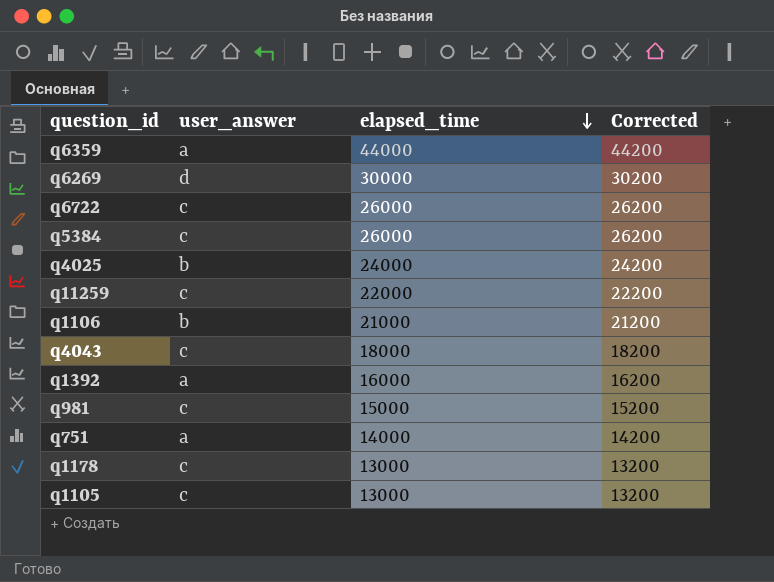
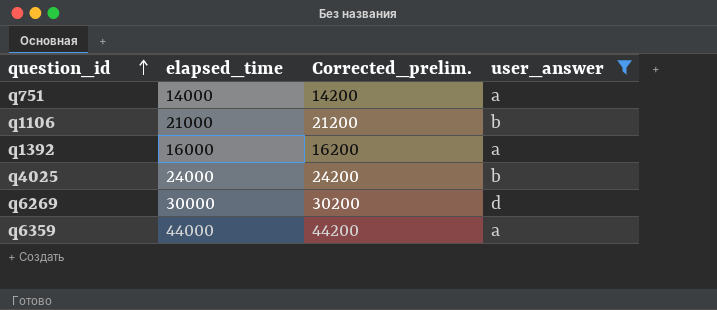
filter: none -> user_answer != c
row order: elapsed_time descending -> question_id ascending
column name: Corrected -> Corrected_prelim.
column user_answer | position: 2 -> 4

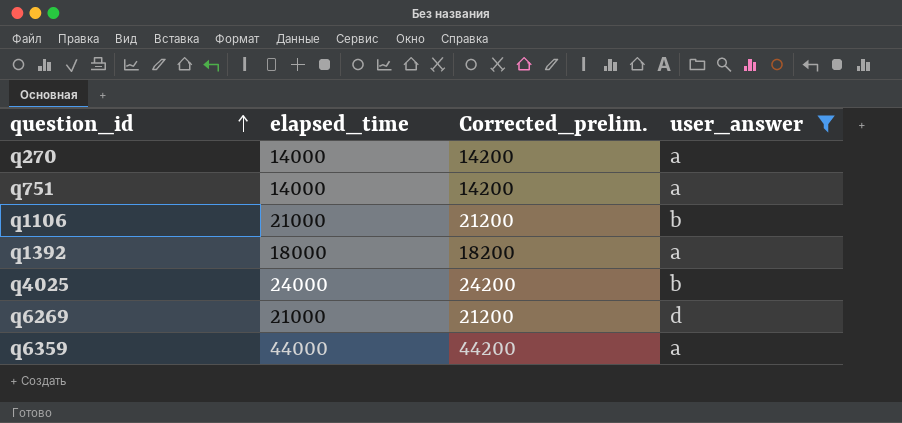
row q270: none -> 14000 | 14200 | a
q1392 | elapsed_time: 16000 -> 18000
q1392 | Corrected_prelim.: 16200 -> 18200
q6269 | elapsed_time: 30000 -> 21000
q6269 | Corrected_prelim.: 30200 -> 21200

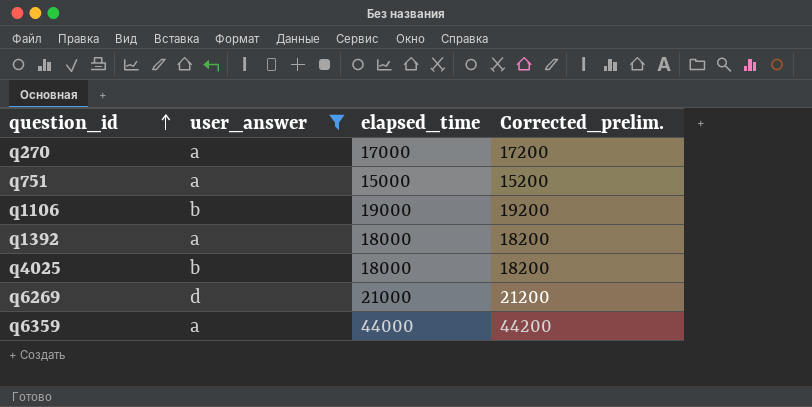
column user_answer | position: 4 -> 2
q270 | elapsed_time: 14000 -> 17000
q270 | Corrected_prelim.: 14200 -> 17200
q751 | elapsed_time: 14000 -> 15000
q751 | Corrected_prelim.: 14200 -> 15200
q1106 | elapsed_time: 21000 -> 19000
q1106 | Corrected_prelim.: 21200 -> 19200
q4025 | elapsed_time: 24000 -> 18000
q4025 | Corrected_prelim.: 24200 -> 18200

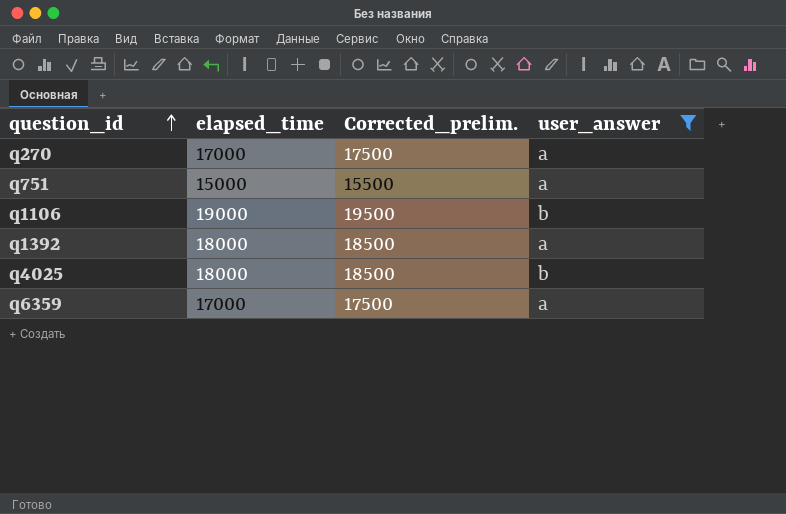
column Corrected_prelim. | formula: [elapsed_time] + 200 -> [elapsed_time] + 500
column user_answer | position: 2 -> 4
row q6269: d | 21000 | 21200 -> none
q6359 | elapsed_time: 44000 -> 17000

